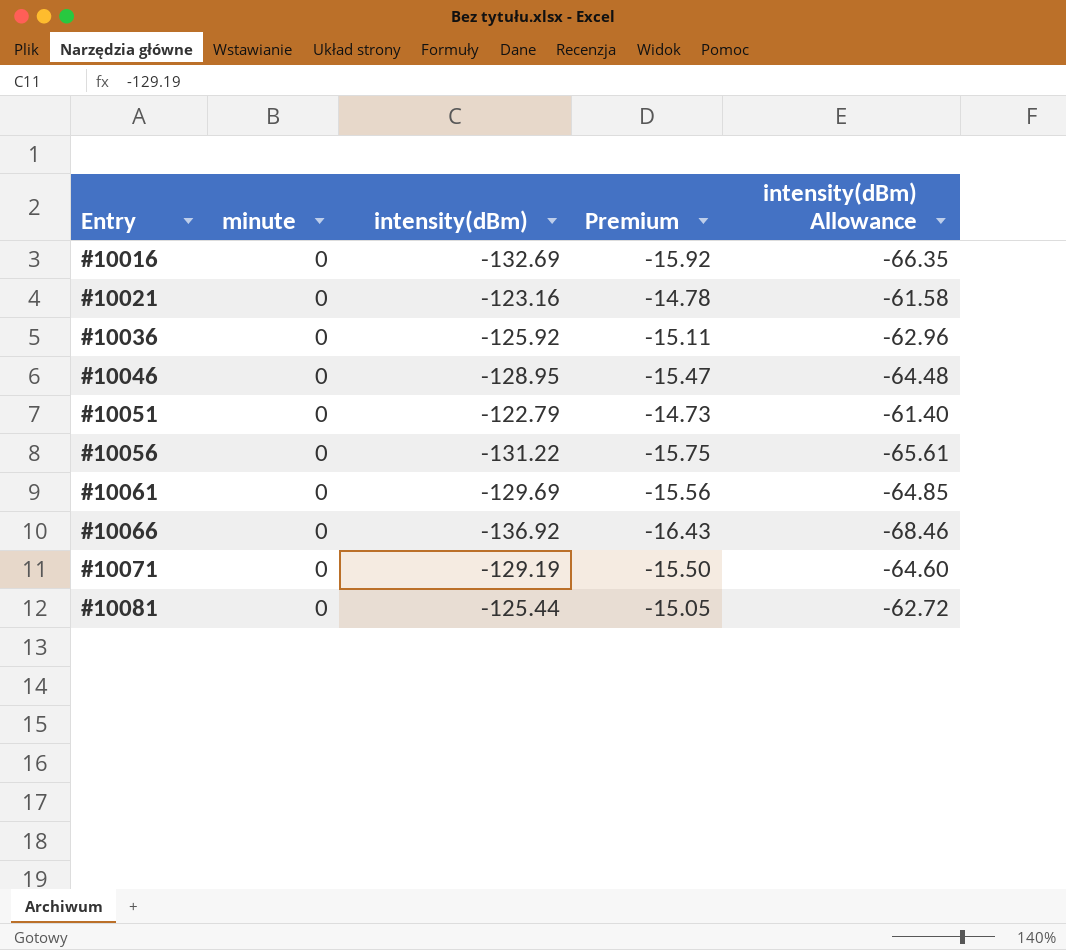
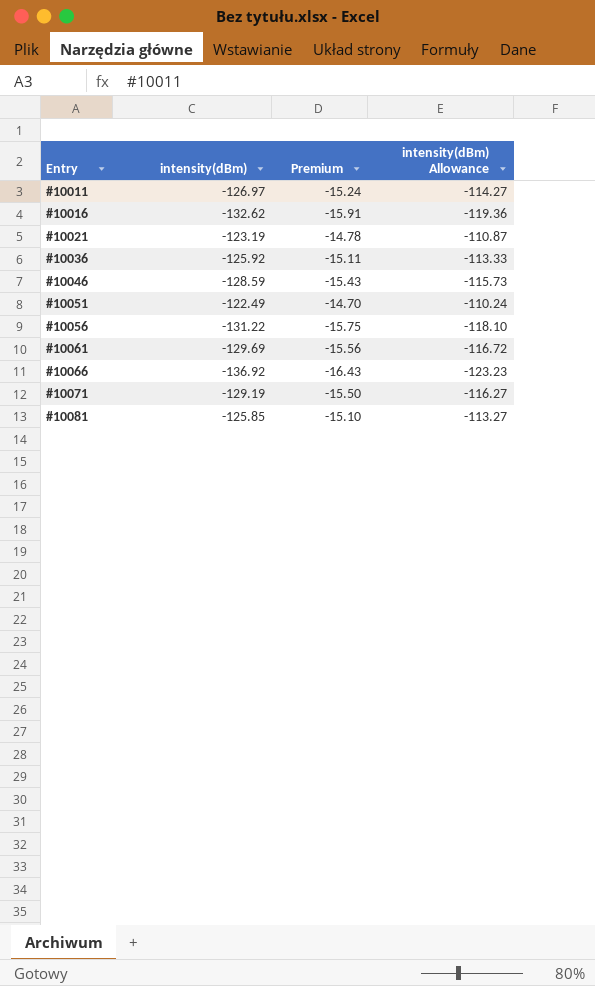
column minute | position: 2 -> none
column intensity(dBm) Allowance | formula: [intensity(dBm)] * 0.5 -> [intensity(dBm)] * 0.9
row #10011: none -> -126.97 | -15.24 | -114.27
#10016 | intensity(dBm): -132.69 -> -132.62
#10016 | Premium: -15.92 -> -15.91
#10021 | intensity(dBm): -123.16 -> -123.19
#10046 | intensity(dBm): -128.95 -> -128.59
#10046 | Premium: -15.47 -> -15.43
#10051 | intensity(dBm): -122.79 -> -122.49
#10051 | Premium: -14.73 -> -14.70
#10081 | intensity(dBm): -125.44 -> -125.85
#10081 | Premium: -15.05 -> -15.10

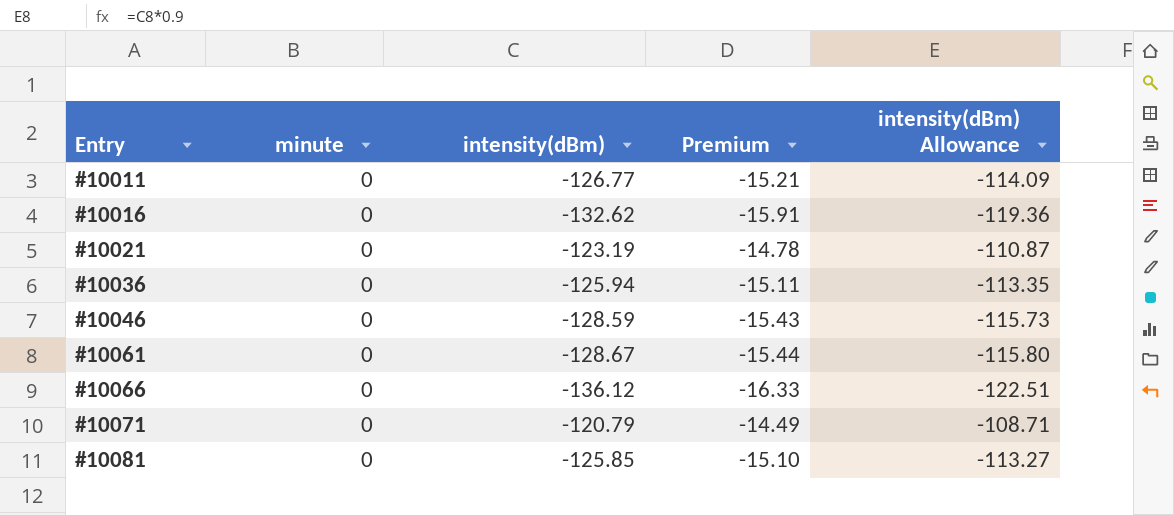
column minute | position: none -> 2
row #10051: -122.49 | -14.70 | -110.24 -> none
row #10056: -131.22 | -15.75 | -118.10 -> none
#10011 | intensity(dBm): -126.97 -> -126.77
#10011 | Premium: -15.24 -> -15.21
#10011 | intensity(dBm) Allowance: -114.27 -> -114.09
#10036 | intensity(dBm): -125.92 -> -125.94
#10036 | intensity(dBm) Allowance: -113.33 -> -113.35
#10061 | intensity(dBm): -129.69 -> -128.67
#10061 | Premium: -15.56 -> -15.44
#10061 | intensity(dBm) Allowance: -116.72 -> -115.80
#10066 | intensity(dBm): -136.92 -> -136.12
#10066 | Premium: -16.43 -> -16.33
#10066 | intensity(dBm) Allowance: -123.23 -> -122.51
#10071 | intensity(dBm): -129.19 -> -120.79
#10071 | Premium: -15.50 -> -14.49
#10071 | intensity(dBm) Allowance: -116.27 -> -108.71

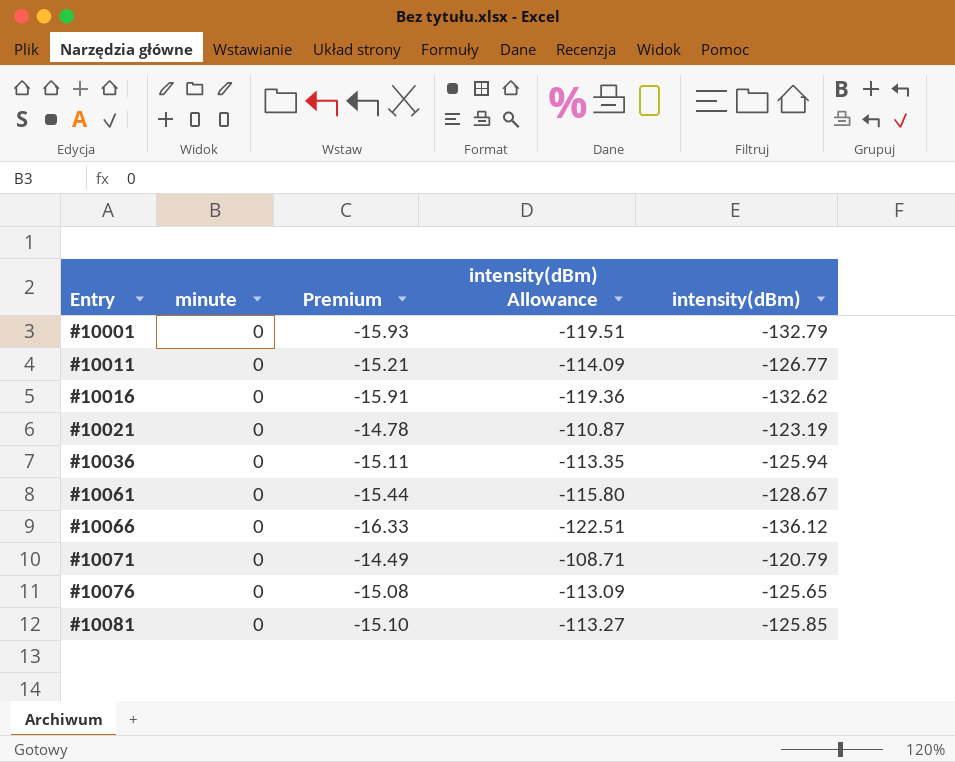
column intensity(dBm) | position: 3 -> 5
row #10046: 0 | -128.59 | -15.43 | -115.73 -> none
row #10001: none -> 0 | -15.93 | -119.51 | -132.79
row #10076: none -> 0 | -15.08 | -113.09 | -125.65

